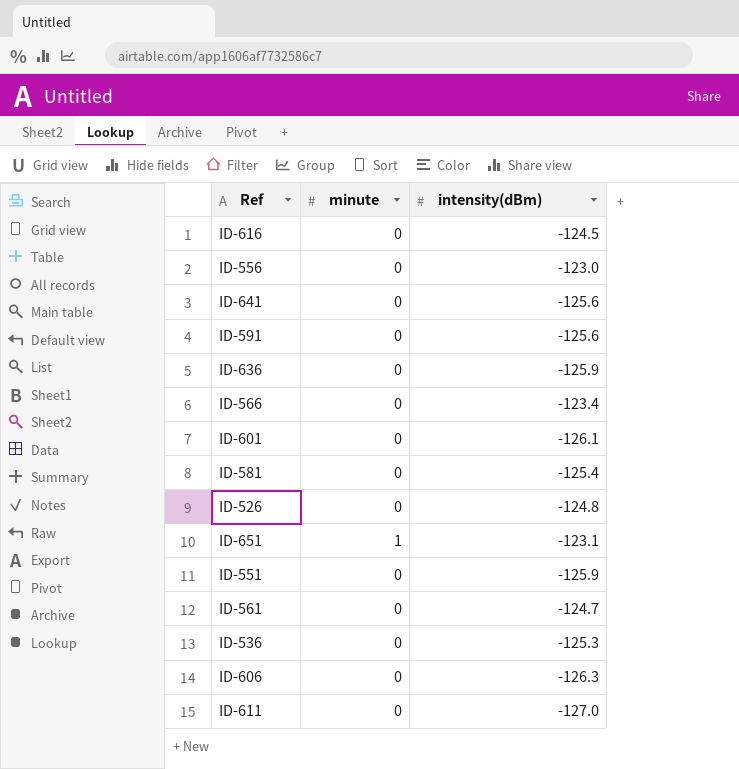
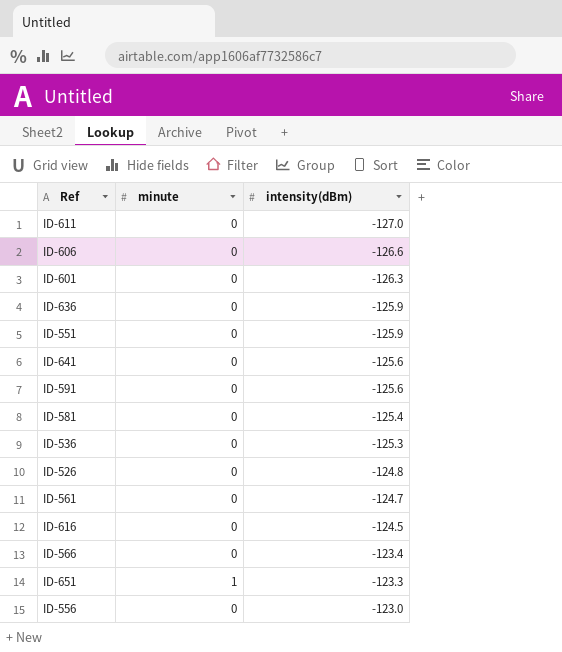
row order: none -> intensity(dBm) ascending
ID-606 | intensity(dBm): -126.3 -> -126.6
ID-601 | intensity(dBm): -126.1 -> -126.3
ID-651 | intensity(dBm): -123.1 -> -123.3

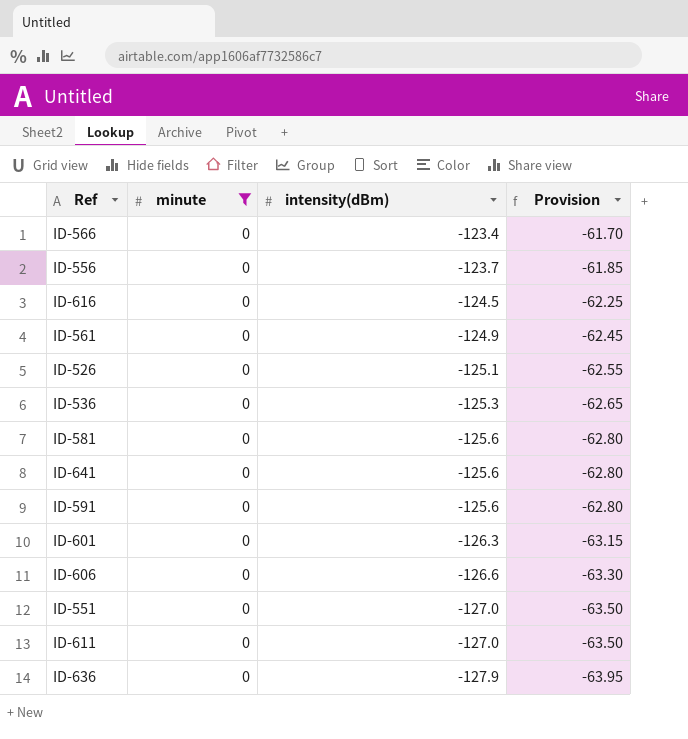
filter: none -> minute = 0
row order: intensity(dBm) ascending -> intensity(dBm) descending
column Provision | formula: none -> [intensity(dBm)] * 0.5
ID-556 | intensity(dBm): -123.0 -> -123.7
ID-561 | intensity(dBm): -124.7 -> -124.9
ID-526 | intensity(dBm): -124.8 -> -125.1
ID-581 | intensity(dBm): -125.4 -> -125.6
ID-551 | intensity(dBm): -125.9 -> -127.0
ID-636 | intensity(dBm): -125.9 -> -127.9

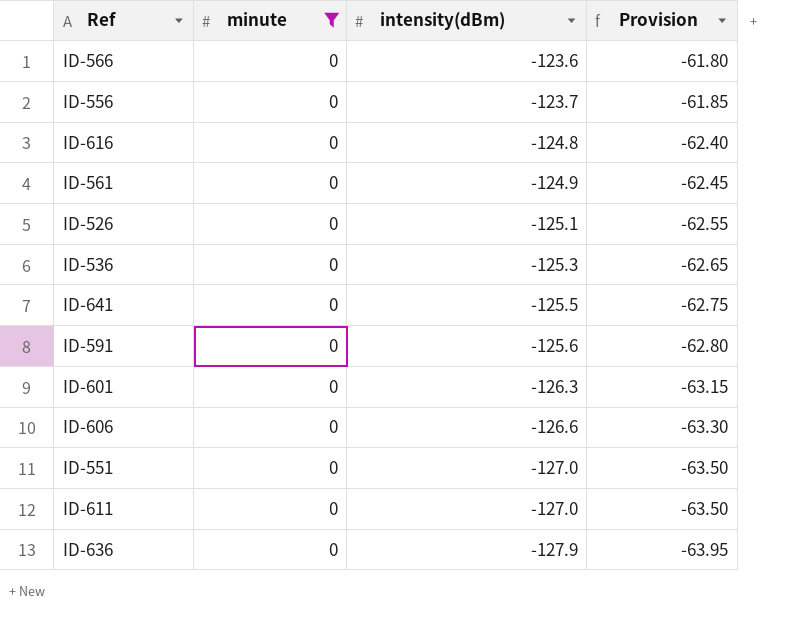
row ID-581: 0 | -125.6 | -62.80 -> none
ID-566 | intensity(dBm): -123.4 -> -123.6
ID-566 | Provision: -61.70 -> -61.80
ID-616 | intensity(dBm): -124.5 -> -124.8
ID-616 | Provision: -62.25 -> -62.40
ID-641 | intensity(dBm): -125.6 -> -125.5
ID-641 | Provision: -62.80 -> -62.75

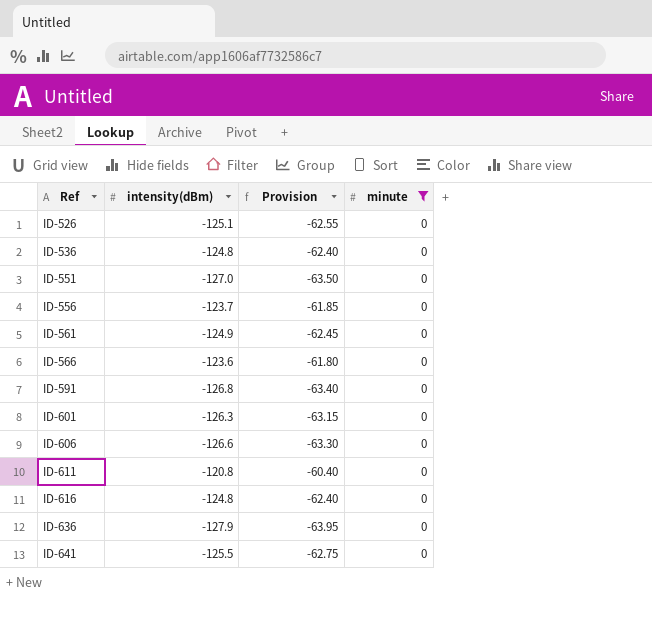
row order: intensity(dBm) descending -> Ref ascending
column minute | position: 2 -> 4
ID-536 | intensity(dBm): -125.3 -> -124.8
ID-536 | Provision: -62.65 -> -62.40
ID-591 | intensity(dBm): -125.6 -> -126.8
ID-591 | Provision: -62.80 -> -63.40
ID-611 | intensity(dBm): -127.0 -> -120.8
ID-611 | Provision: -63.50 -> -60.40

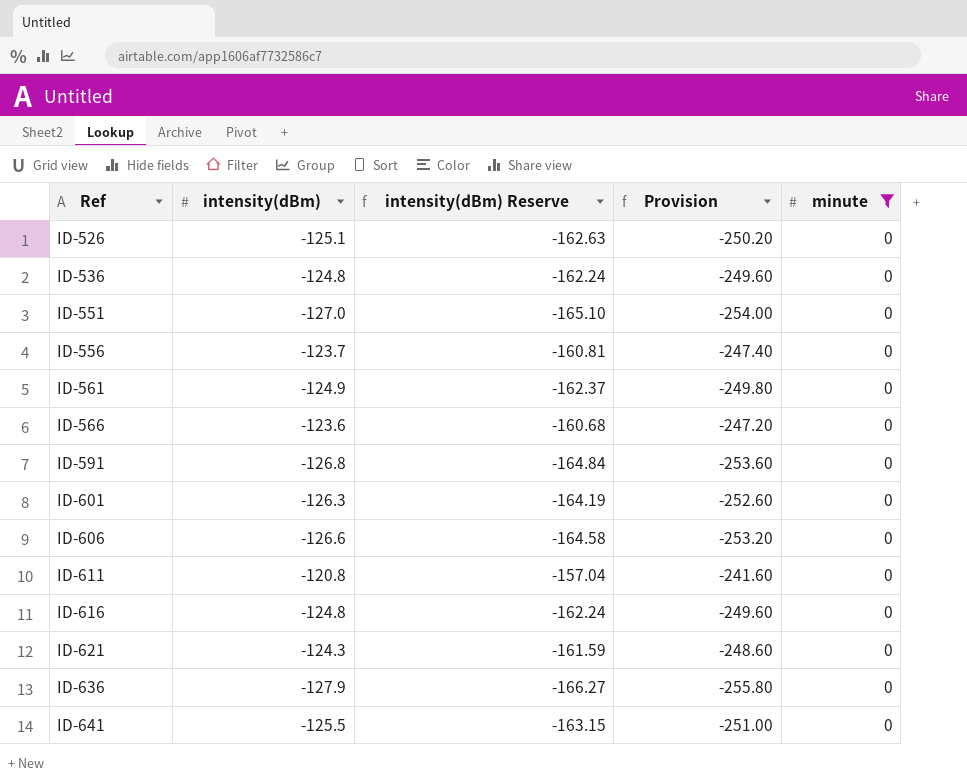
column intensity(dBm) Reserve | formula: none -> [intensity(dBm)] * 1.3
column Provision | formula: [intensity(dBm)] * 0.5 -> [intensity(dBm)] * 2
row ID-621: none -> -124.3 | -161.59 | -248.60 | 0

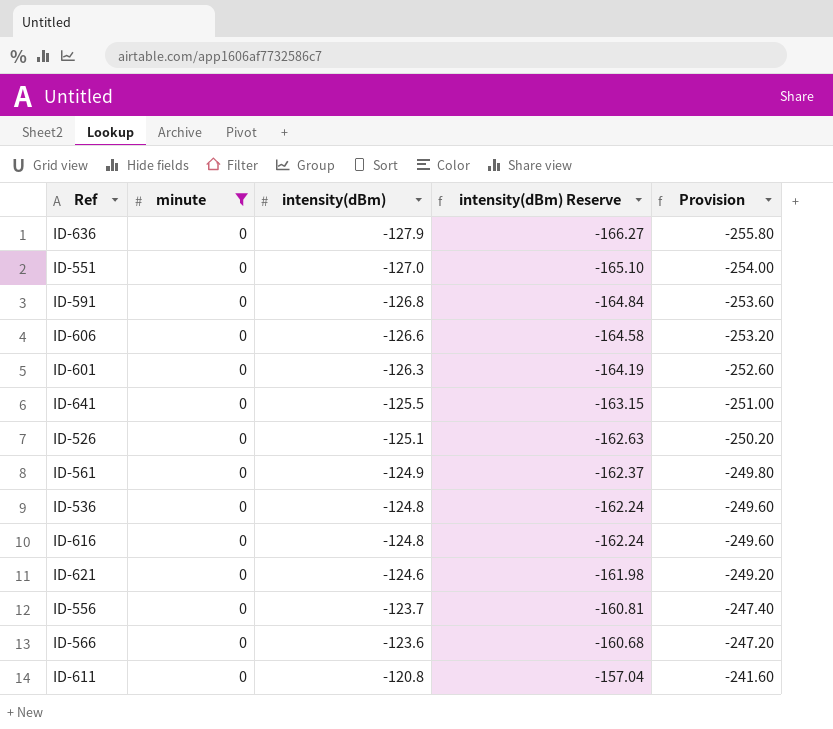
row order: Ref ascending -> intensity(dBm) ascending
column minute | position: 5 -> 2
ID-621 | intensity(dBm): -124.3 -> -124.6
ID-621 | intensity(dBm) Reserve: -161.59 -> -161.98
ID-621 | Provision: -248.60 -> -249.20

